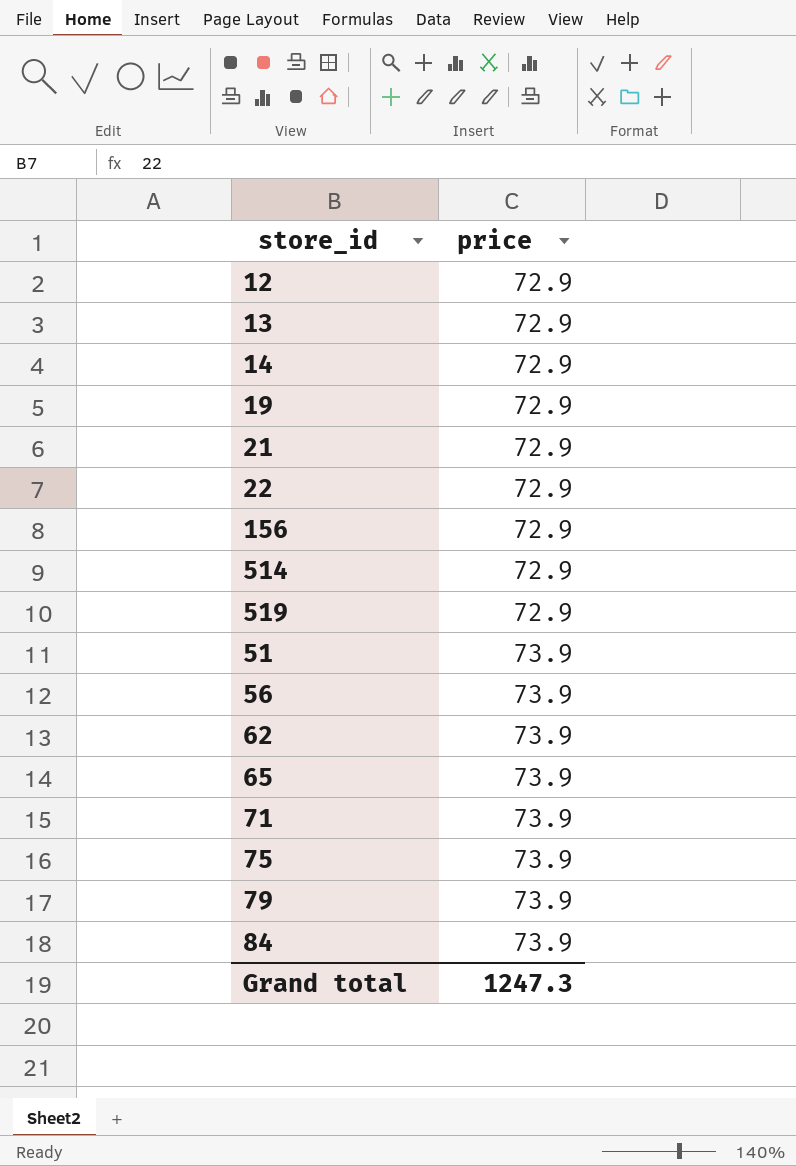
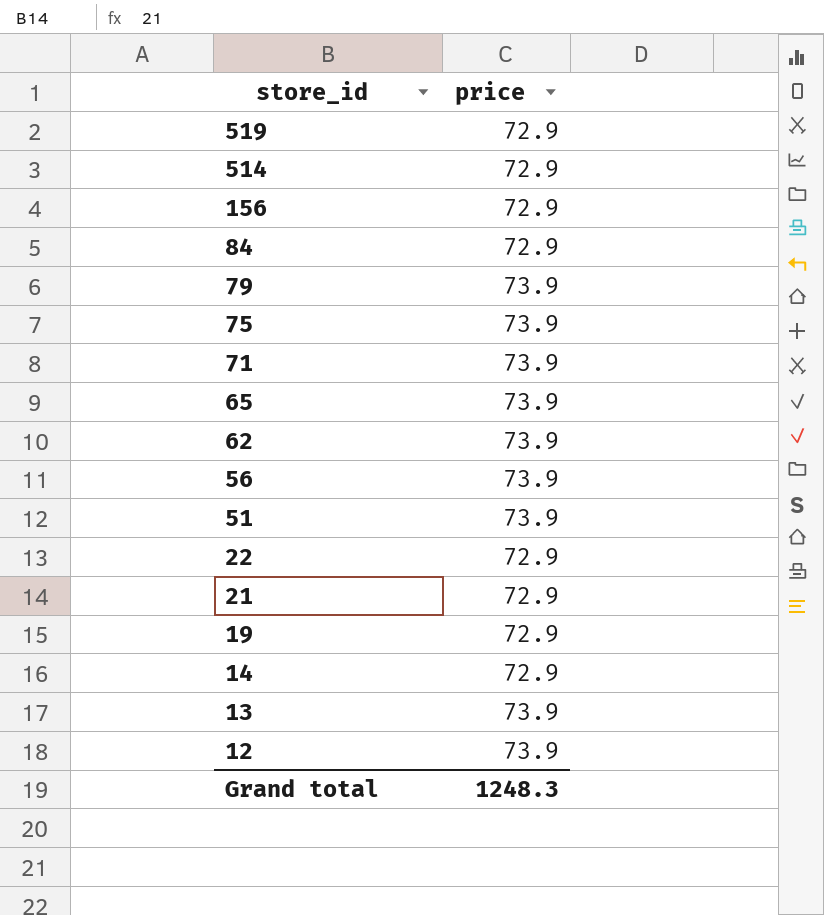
row order: price ascending -> store_id descending
84 | price: 73.9 -> 72.9
13 | price: 72.9 -> 73.9
12 | price: 72.9 -> 73.9
Grand total | price: 1247.3 -> 1248.3

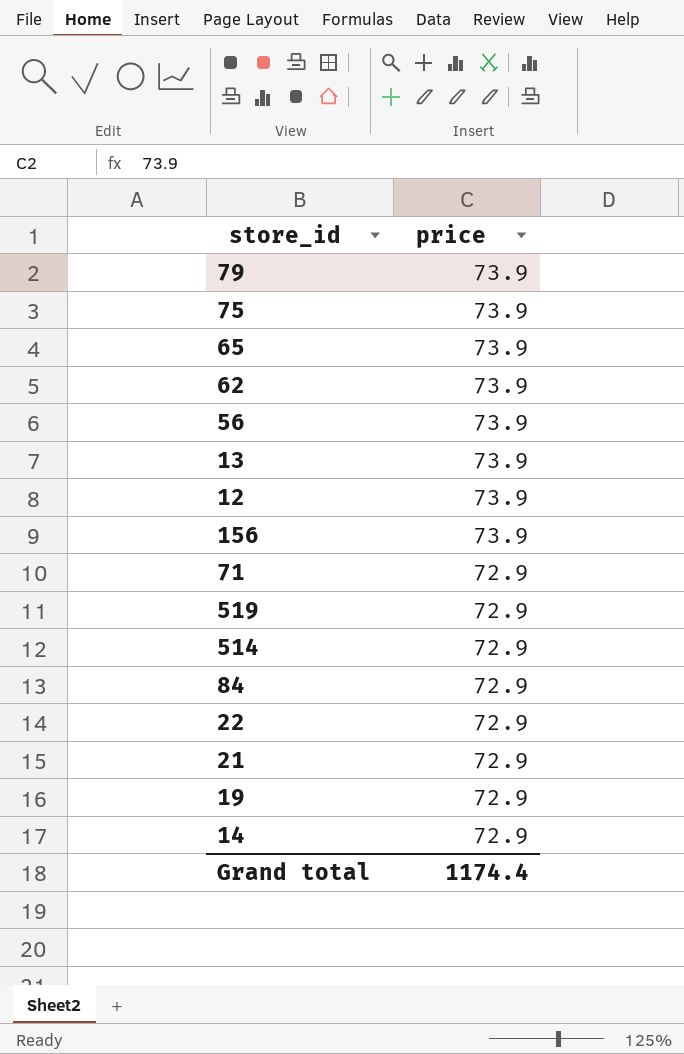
row order: store_id descending -> price descending
row 51: 73.9 -> none
156 | price: 72.9 -> 73.9
71 | price: 73.9 -> 72.9
Grand total | price: 1248.3 -> 1174.4

